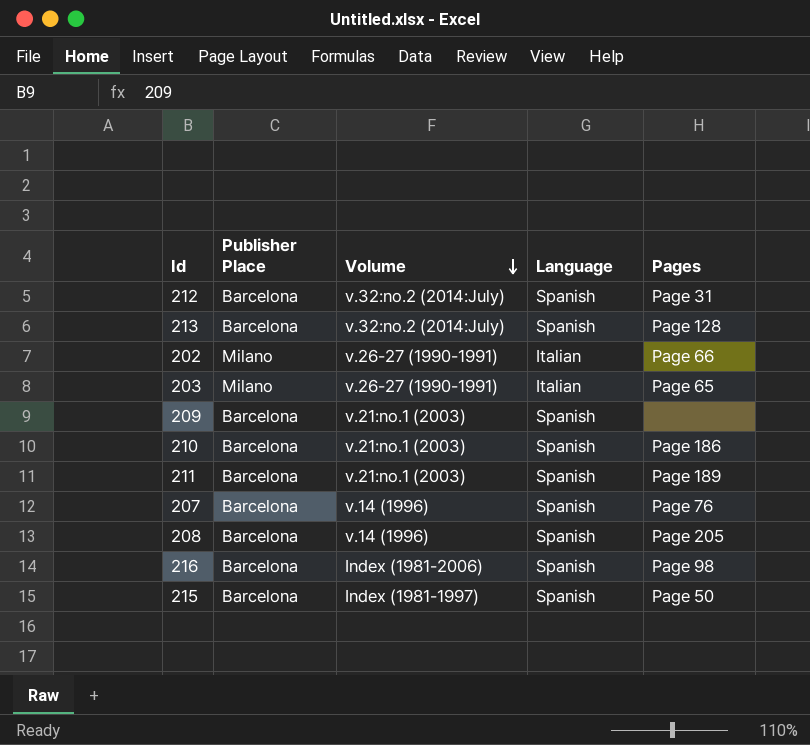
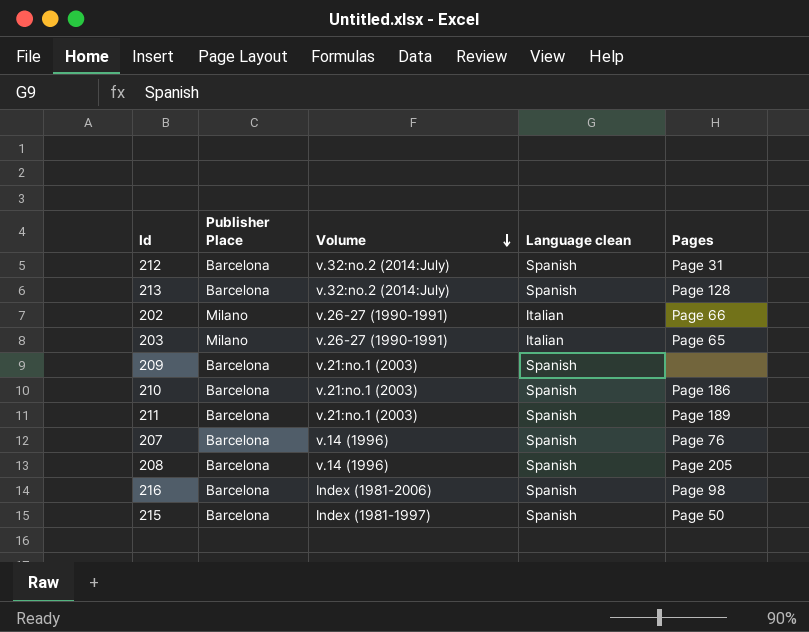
column name: Language -> Language clean

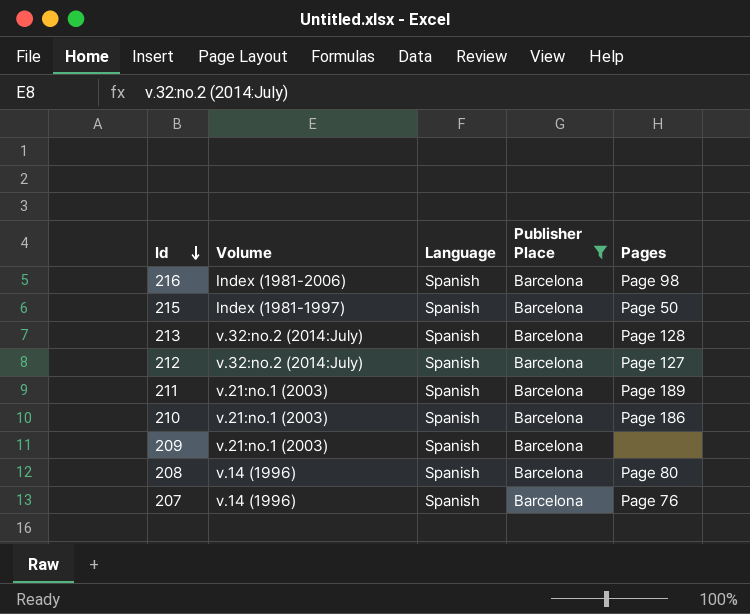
filter: none -> Publisher Place = Barcelona
row order: Volume descending -> Id descending
column name: Language clean -> Language
column Publisher Place | position: 2 -> 4
212 | Pages: Page 31 -> Page 127
208 | Pages: Page 205 -> Page 80

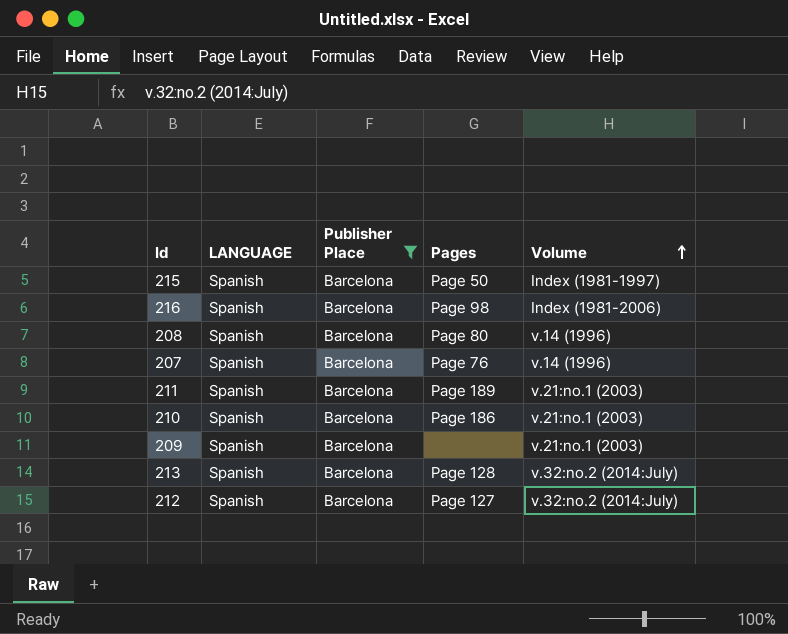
row order: Id descending -> Volume ascending
column name: Language -> LANGUAGE
column Volume | position: 2 -> 5

